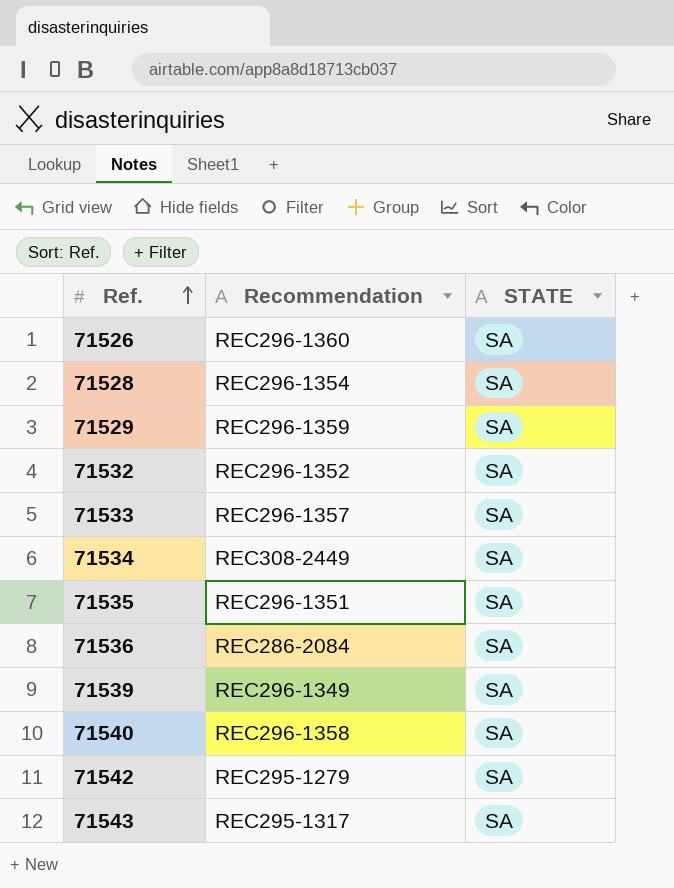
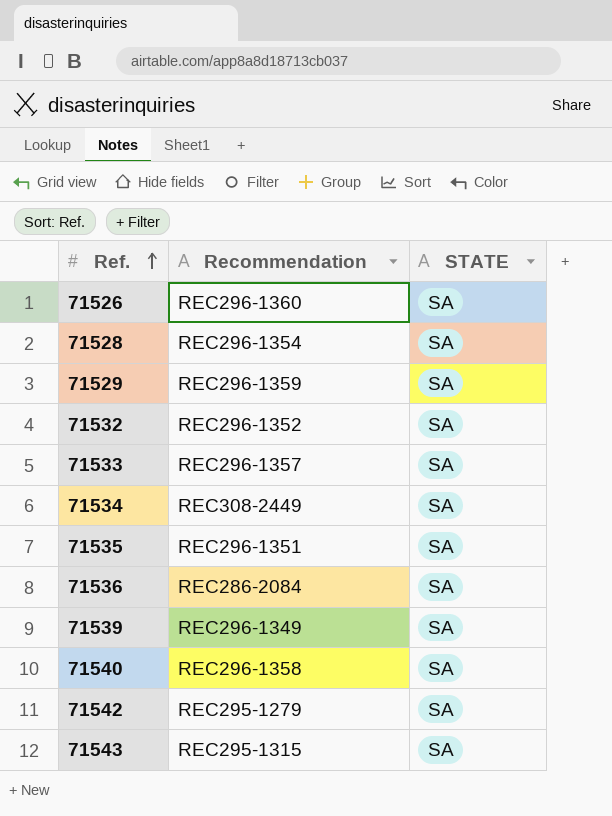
71543 | Recommendation: REC295-1317 -> REC295-1315

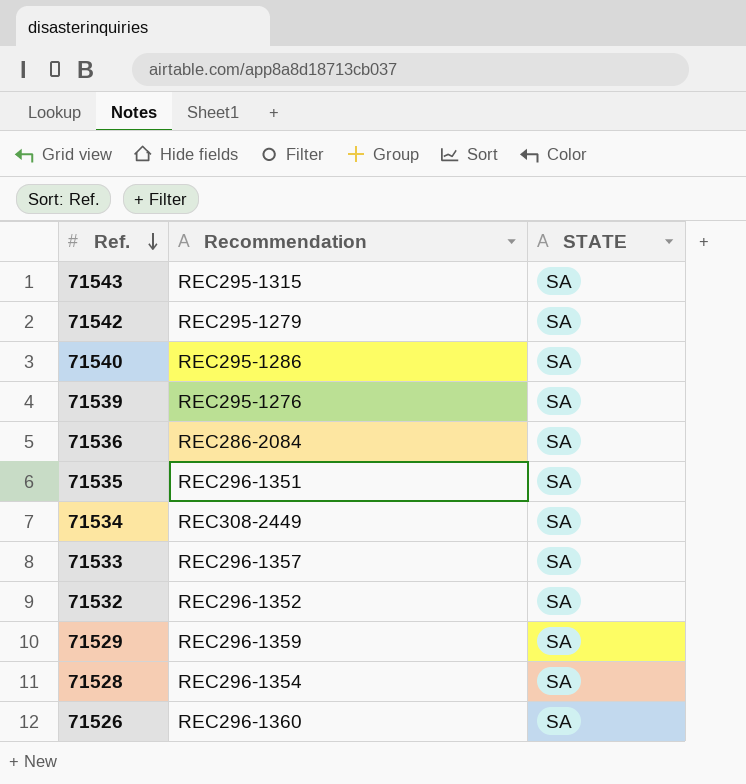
row order: Ref. ascending -> Ref. descending
71540 | Recommendation: REC296-1358 -> REC295-1286
71539 | Recommendation: REC296-1349 -> REC295-1276

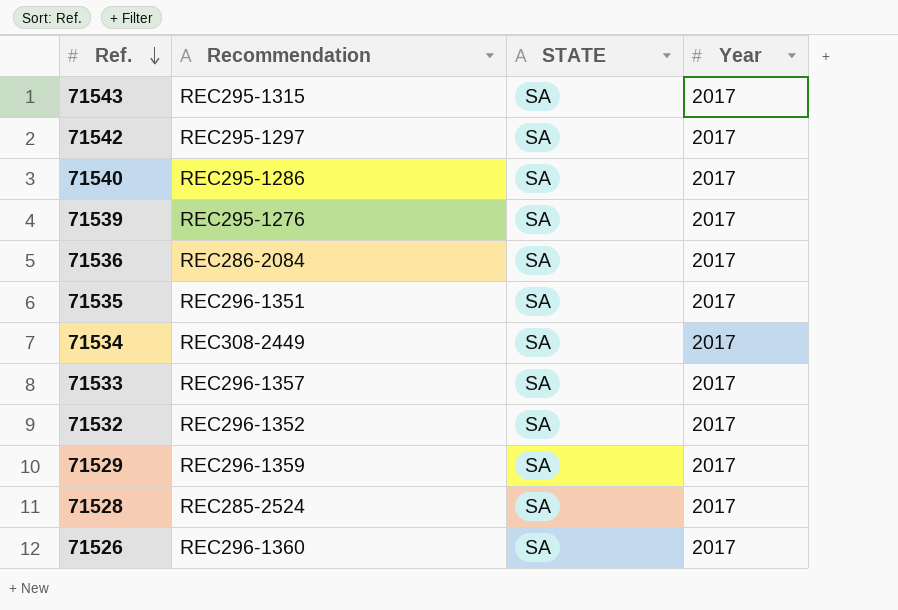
column Year | position: none -> 4
71542 | Recommendation: REC295-1279 -> REC295-1297
71528 | Recommendation: REC296-1354 -> REC285-2524

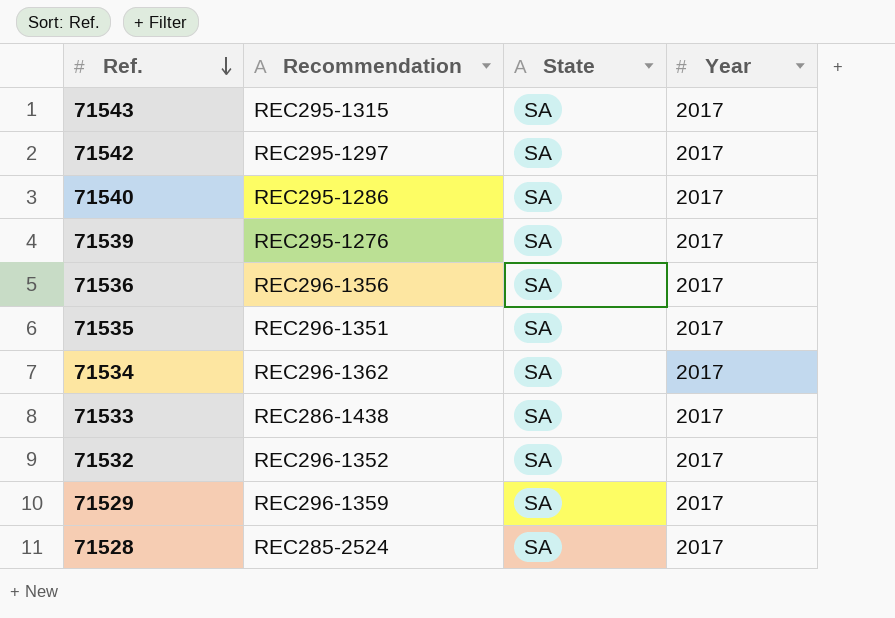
column name: STATE -> State
row 71526: REC296-1360 | SA | 2017 -> none
71536 | Recommendation: REC286-2084 -> REC296-1356
71534 | Recommendation: REC308-2449 -> REC296-1362
71533 | Recommendation: REC296-1357 -> REC286-1438

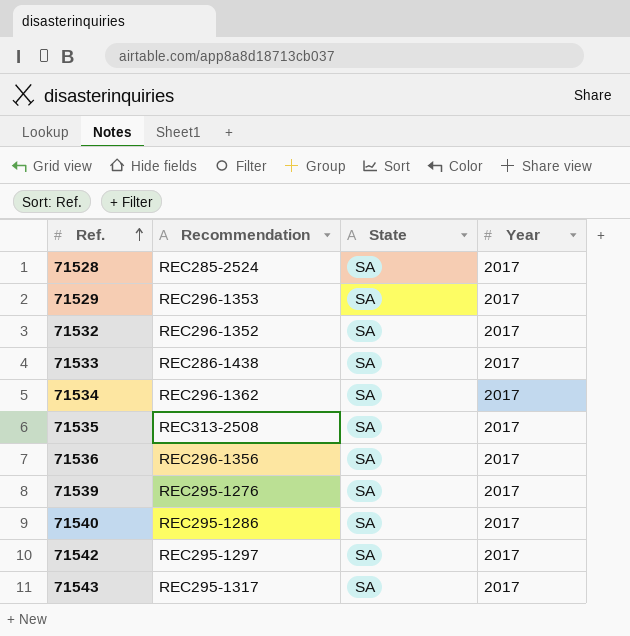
row order: Ref. descending -> Ref. ascending
71529 | Recommendation: REC296-1359 -> REC296-1353
71535 | Recommendation: REC296-1351 -> REC313-2508
71543 | Recommendation: REC295-1315 -> REC295-1317

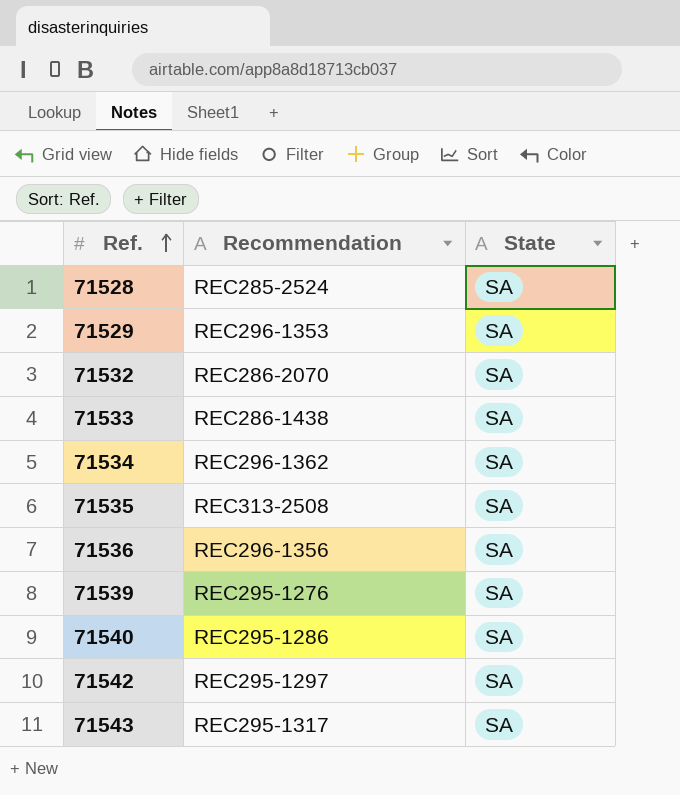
column Year | position: 4 -> none
71532 | Recommendation: REC296-1352 -> REC286-2070

